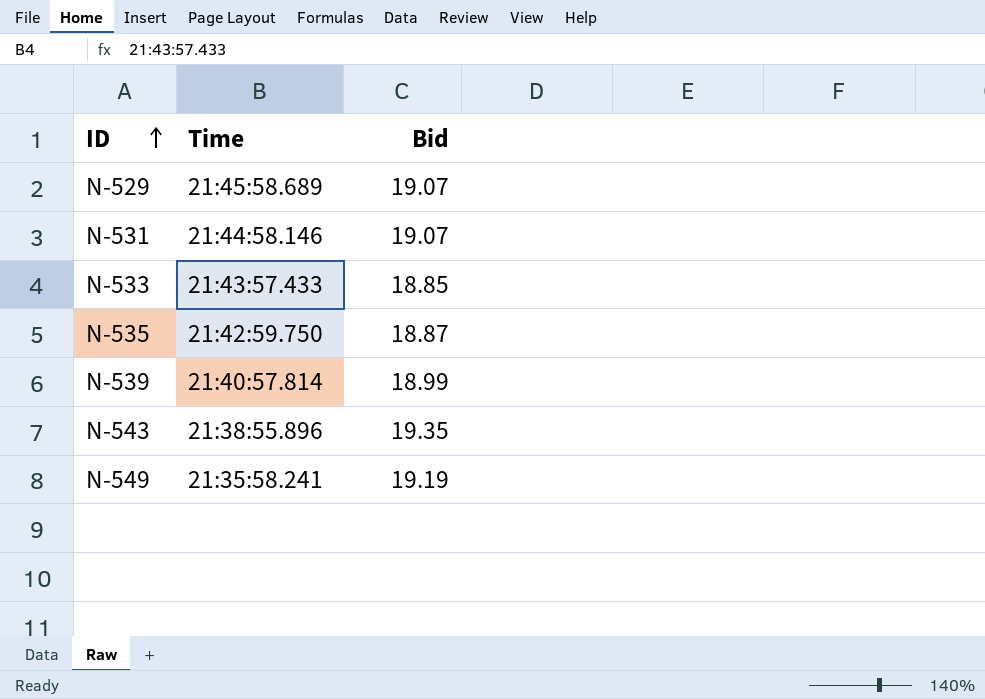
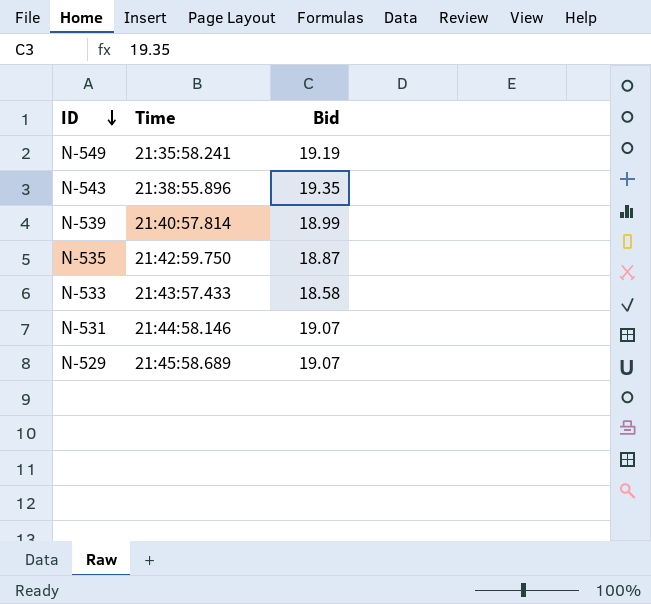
row order: ID ascending -> ID descending
N-533 | Bid: 18.85 -> 18.58

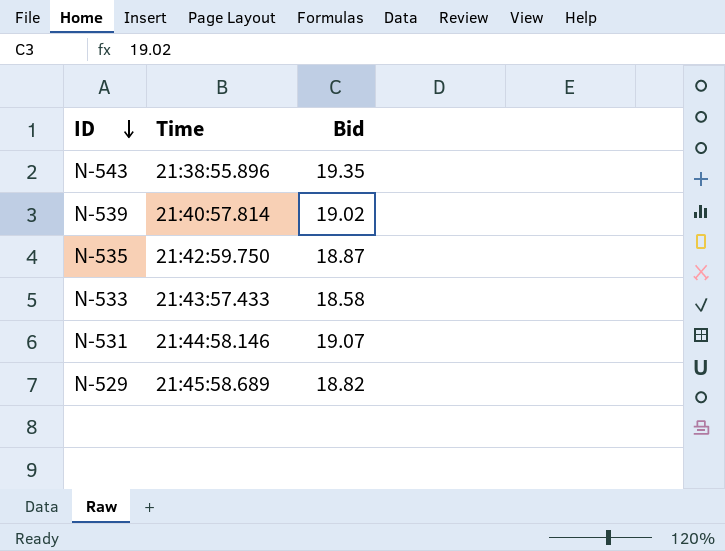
row N-549: 21:35:58.241 | 19.19 -> none
N-539 | Bid: 18.99 -> 19.02
N-529 | Bid: 19.07 -> 18.82

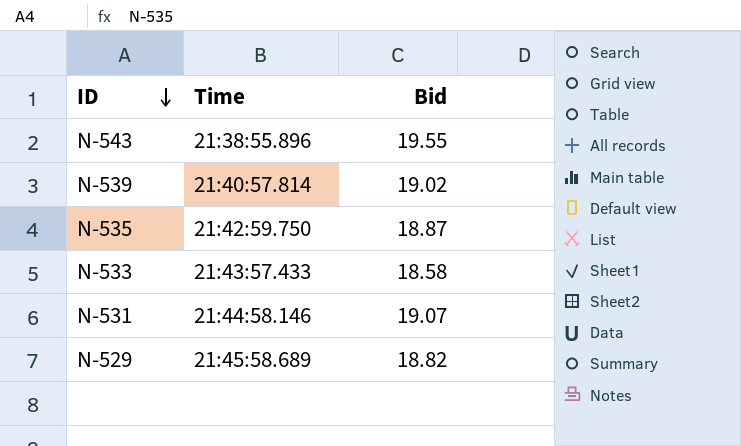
N-543 | Bid: 19.35 -> 19.55

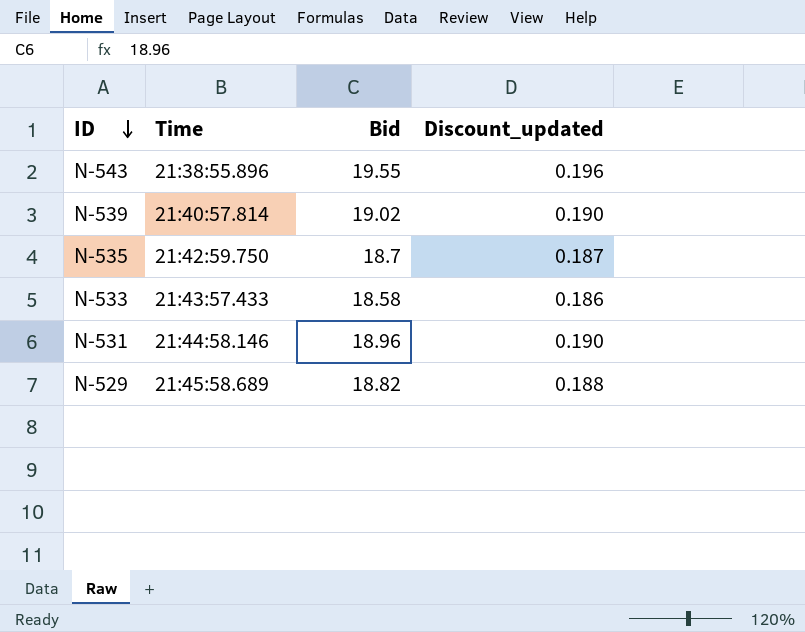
column Discount_updated | formula: none -> [Bid] * 0.01
N-535 | Bid: 18.87 -> 18.7
N-531 | Bid: 19.07 -> 18.96

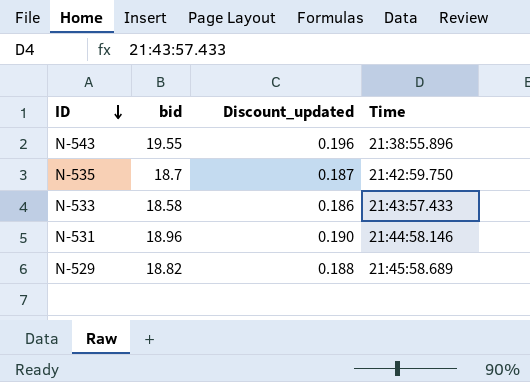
column name: Bid -> bid
column Time | position: 2 -> 4
row N-539: 21:40:57.814 | 19.02 | 0.190 -> none

